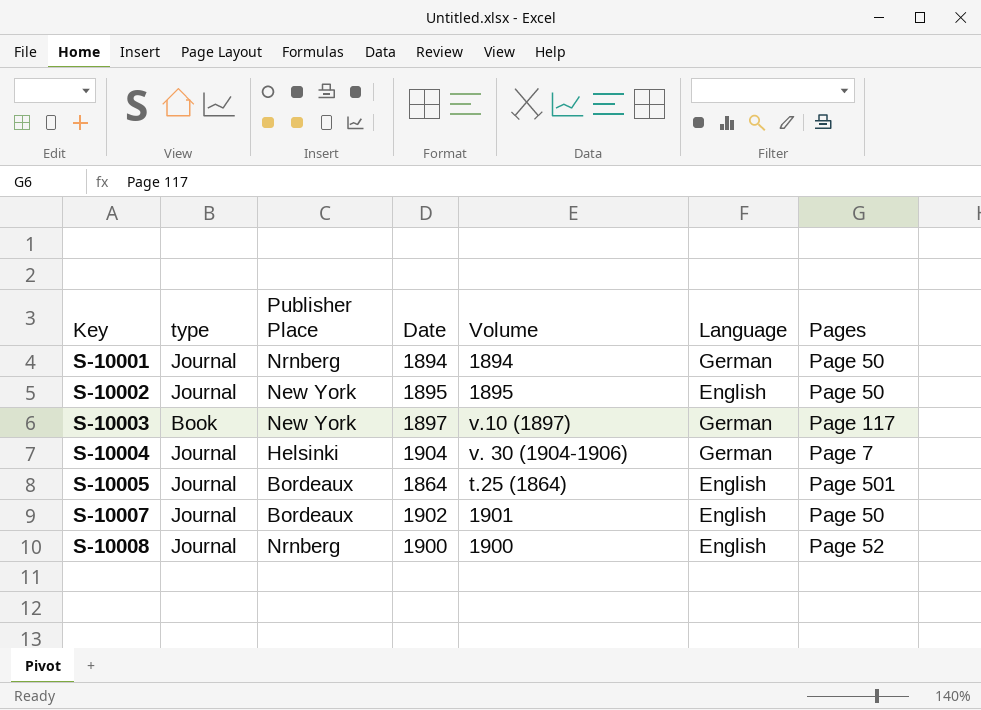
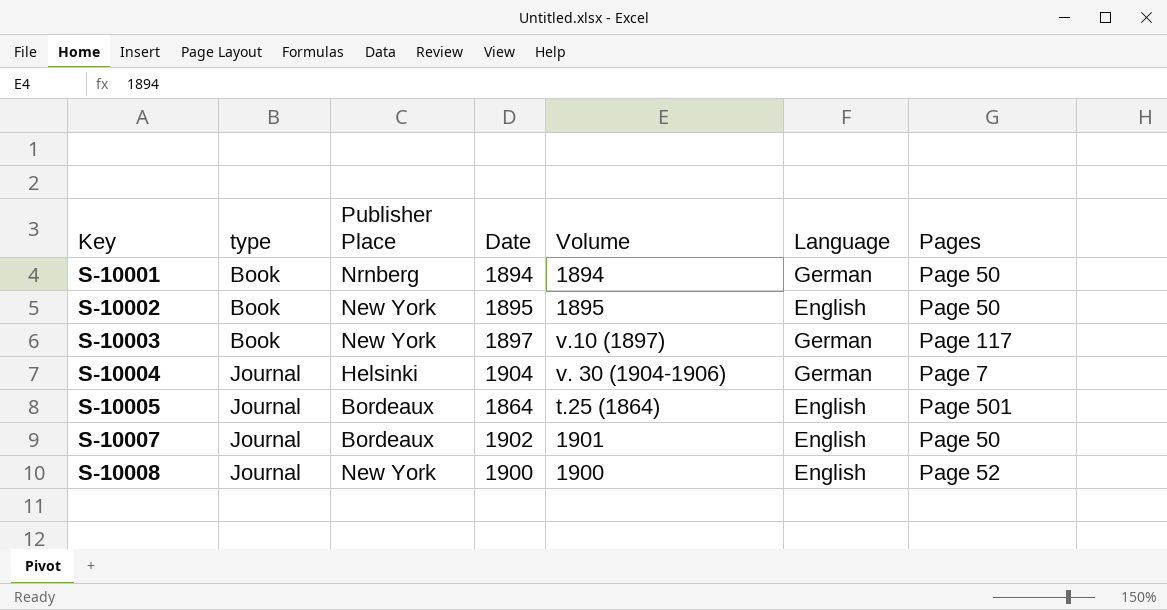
S-10001 | type: Journal -> Book
S-10002 | type: Journal -> Book
S-10008 | Publisher Place: Nrnberg -> New York

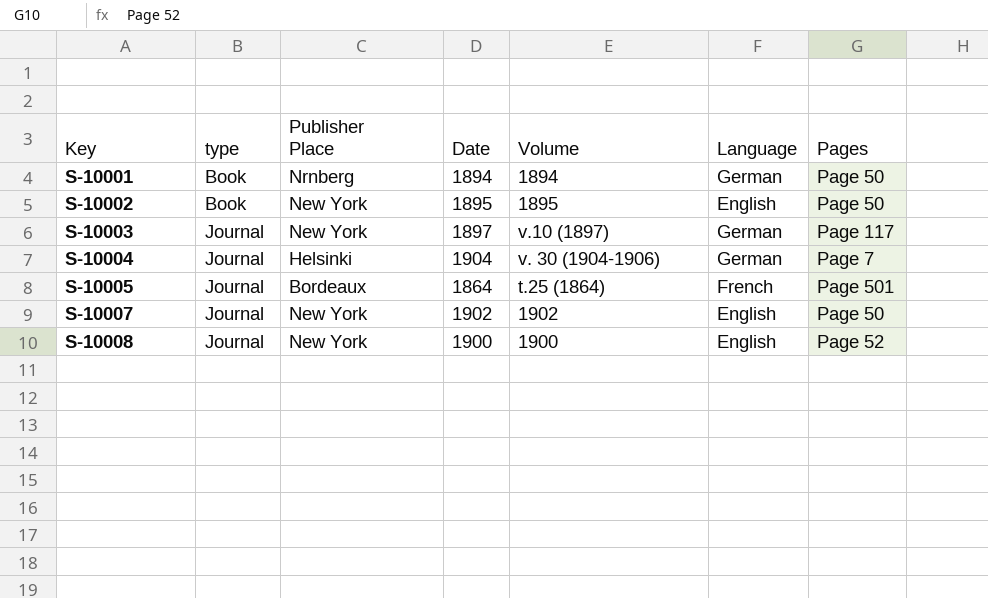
S-10003 | type: Book -> Journal
S-10005 | Language: English -> French
S-10007 | Publisher Place: Bordeaux -> New York
S-10007 | Volume: 1901 -> 1902

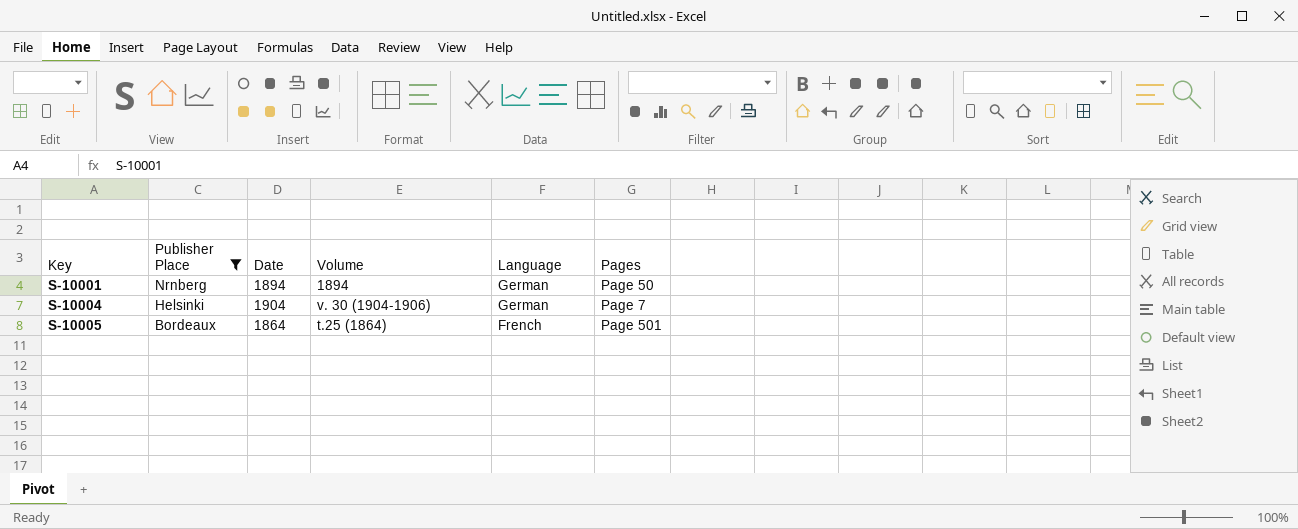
filter: none -> Publisher Place != New York
column type | position: 2 -> none

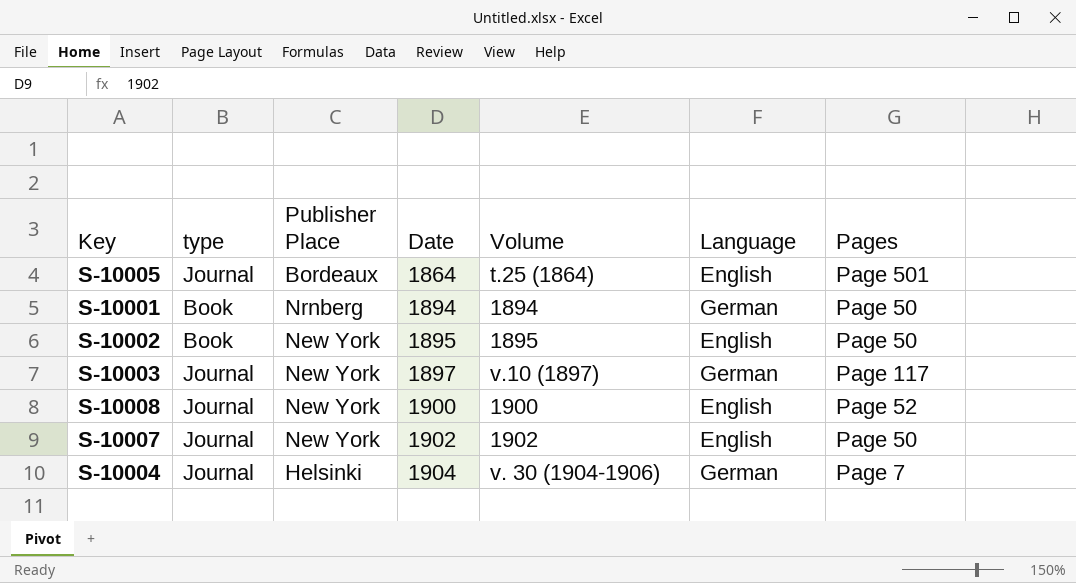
filter: Publisher Place != New York -> none
row order: Key ascending -> Date ascending
column type | position: none -> 2
S-10005 | Language: French -> English

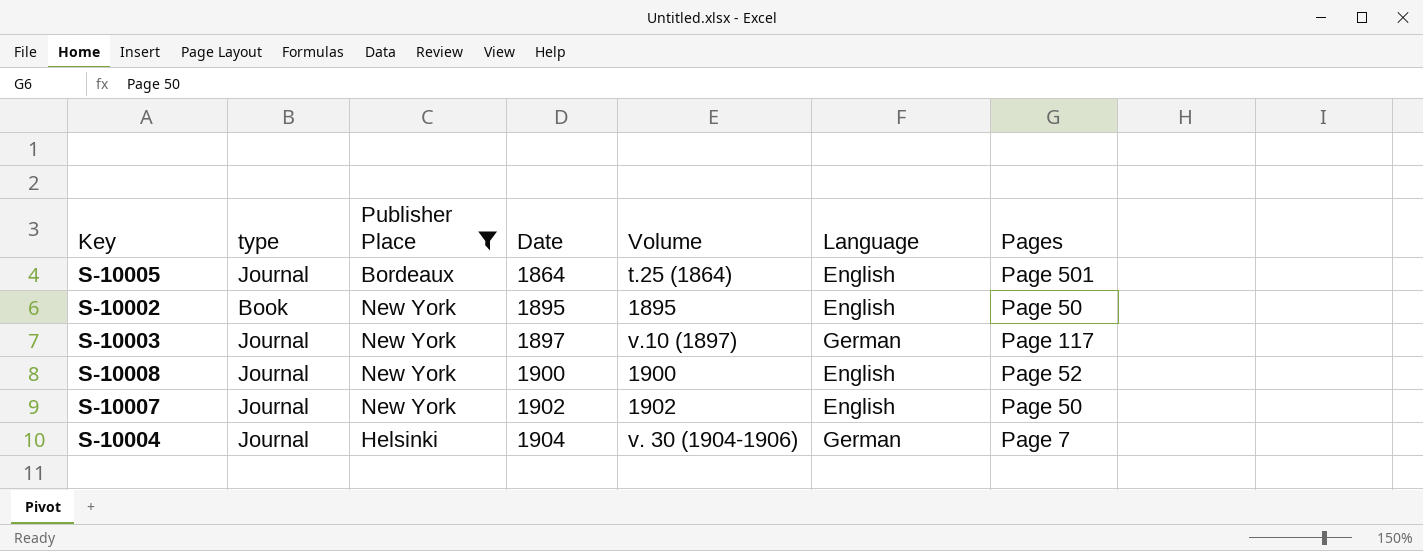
filter: none -> Publisher Place != Nrnberg

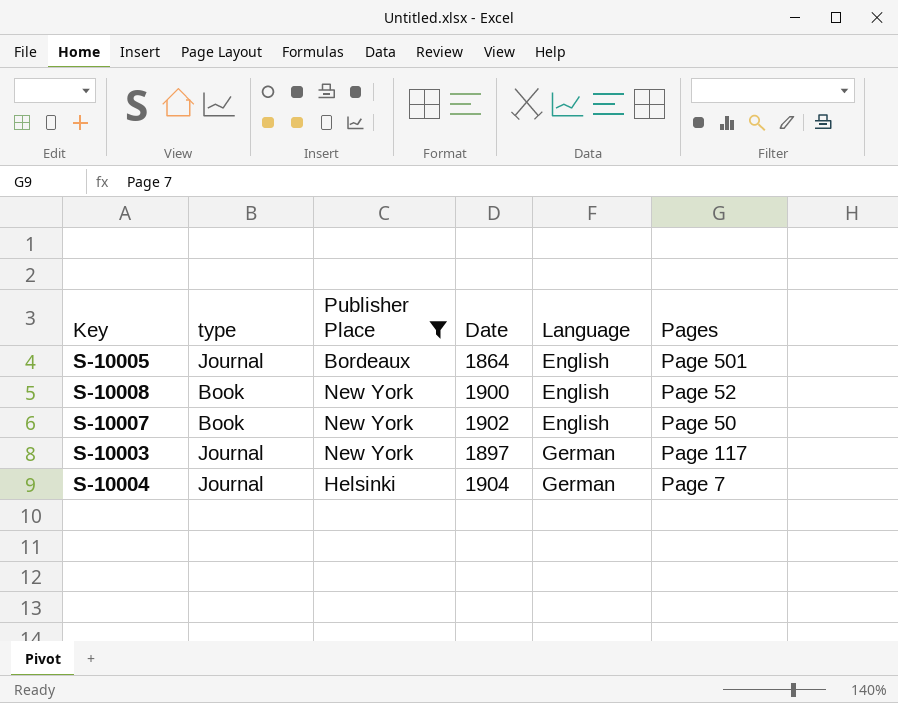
row order: Date ascending -> Language ascending
column Volume | position: 5 -> none
row S-10002: Book | New York | 1895 | 1895 | English | Page 50 -> none
S-10008 | type: Journal -> Book
S-10007 | type: Journal -> Book

